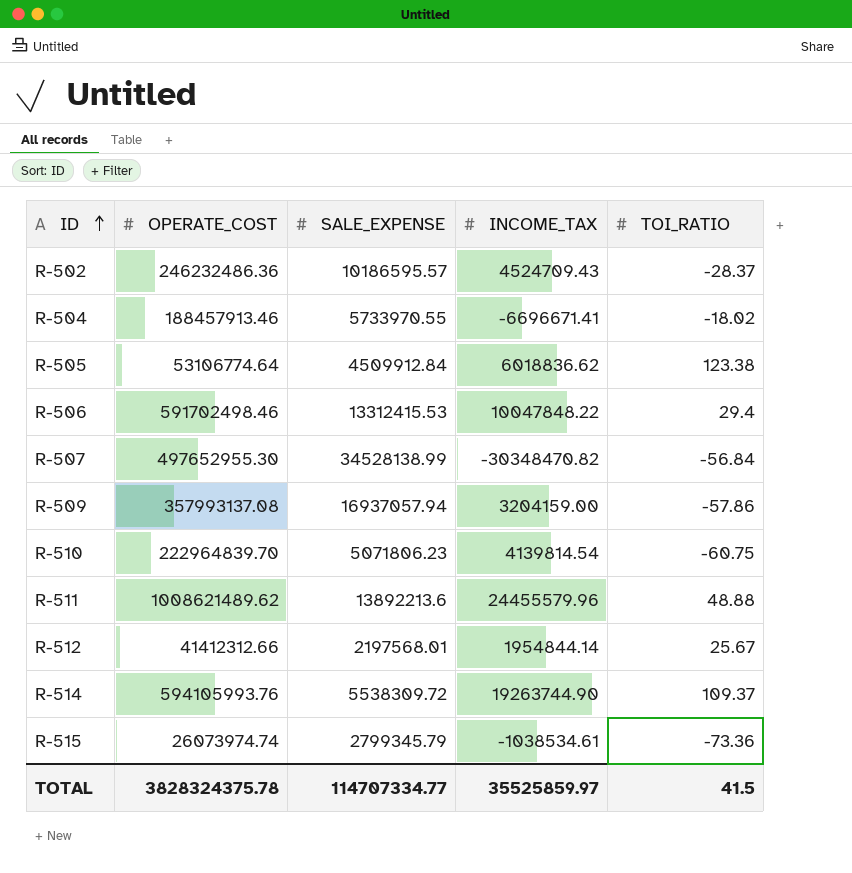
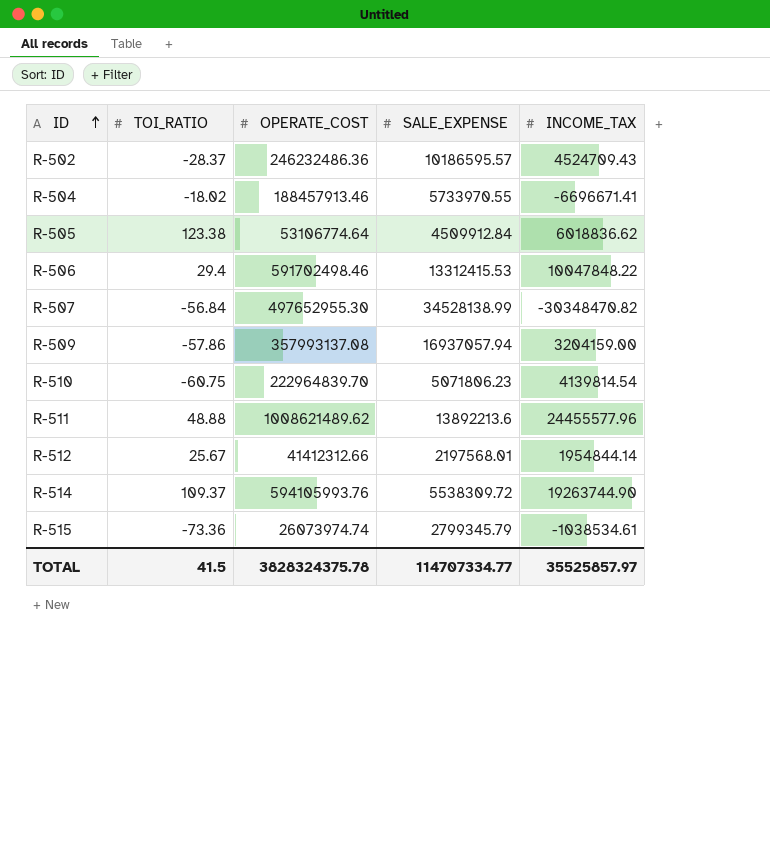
column TOI_RATIO | position: 5 -> 2
R-511 | INCOME_TAX: 24455579.96 -> 24455577.96
TOTAL | INCOME_TAX: 35525859.97 -> 35525857.97

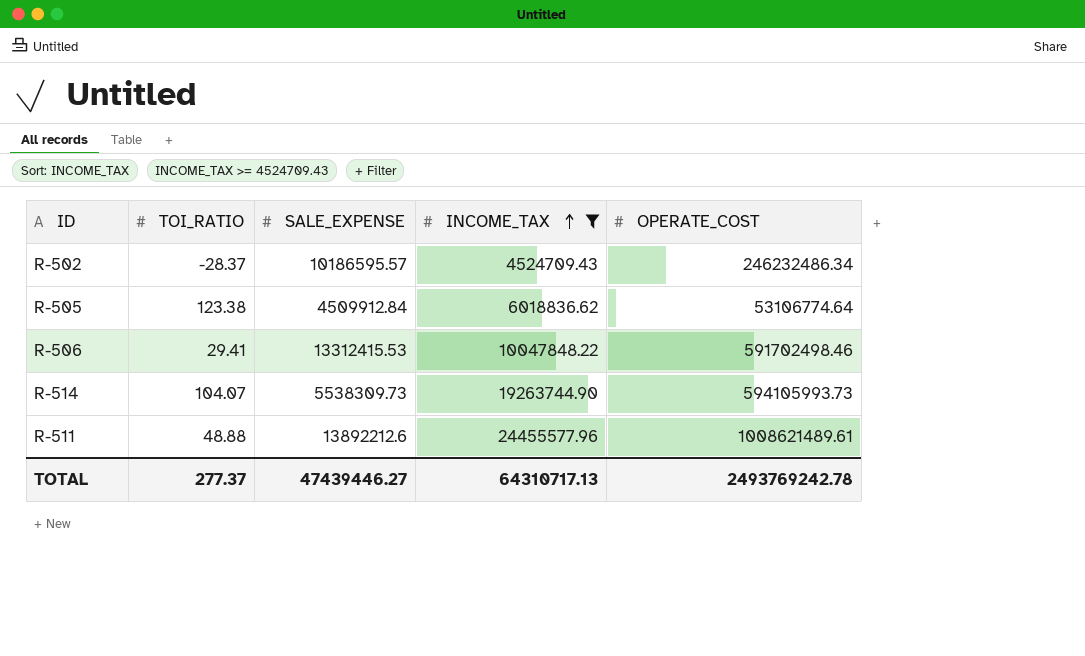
filter: none -> INCOME_TAX >= 4524709.43
row order: ID ascending -> INCOME_TAX ascending
column OPERATE_COST | position: 3 -> 5
R-502 | OPERATE_COST: 246232486.36 -> 246232486.34
R-506 | TOI_RATIO: 29.4 -> 29.41
R-514 | TOI_RATIO: 109.37 -> 104.07
R-514 | SALE_EXPENSE: 5538309.72 -> 5538309.73
R-514 | OPERATE_COST: 594105993.76 -> 594105993.73
R-511 | SALE_EXPENSE: 13892213.6 -> 13892212.6
R-511 | OPERATE_COST: 1008621489.62 -> 1008621489.61
TOTAL | TOI_RATIO: 41.5 -> 277.37
TOTAL | SALE_EXPENSE: 114707334.77 -> 47439446.27
TOTAL | INCOME_TAX: 35525857.97 -> 64310717.13
TOTAL | OPERATE_COST: 3828324375.78 -> 2493769242.78

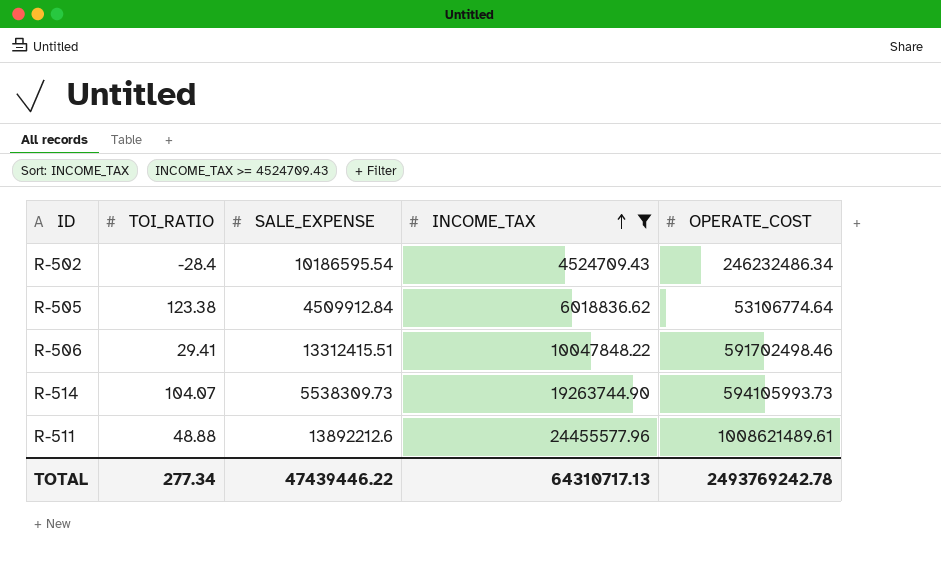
R-502 | TOI_RATIO: -28.37 -> -28.4
R-502 | SALE_EXPENSE: 10186595.57 -> 10186595.54
R-506 | SALE_EXPENSE: 13312415.53 -> 13312415.51
TOTAL | TOI_RATIO: 277.37 -> 277.34
TOTAL | SALE_EXPENSE: 47439446.27 -> 47439446.22

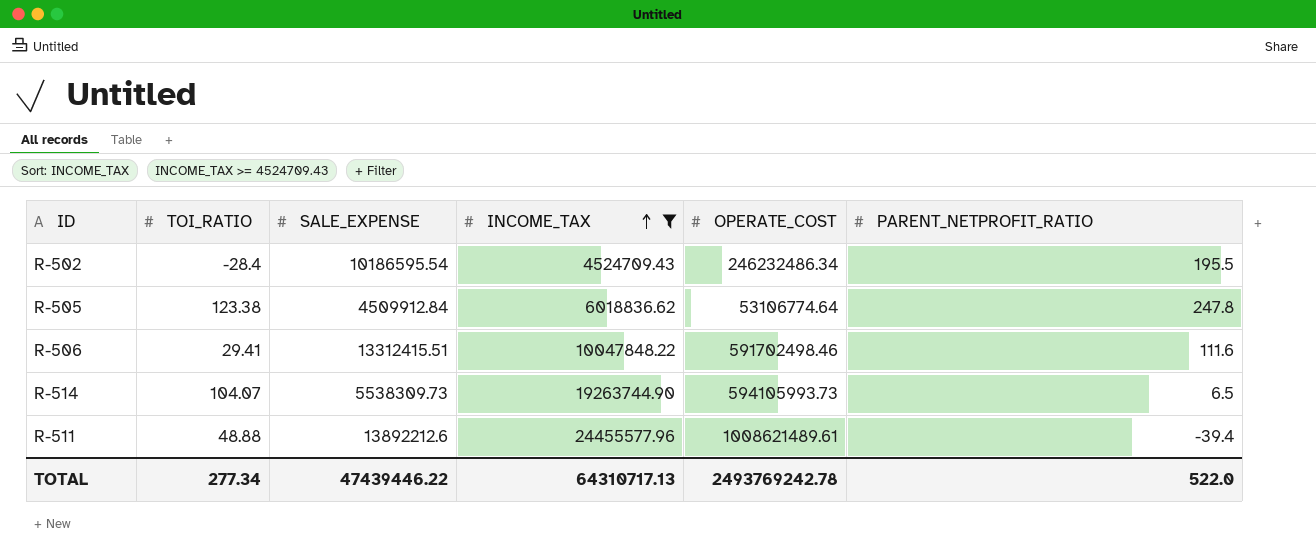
column PARENT_NETPROFIT_RATIO | position: none -> 6

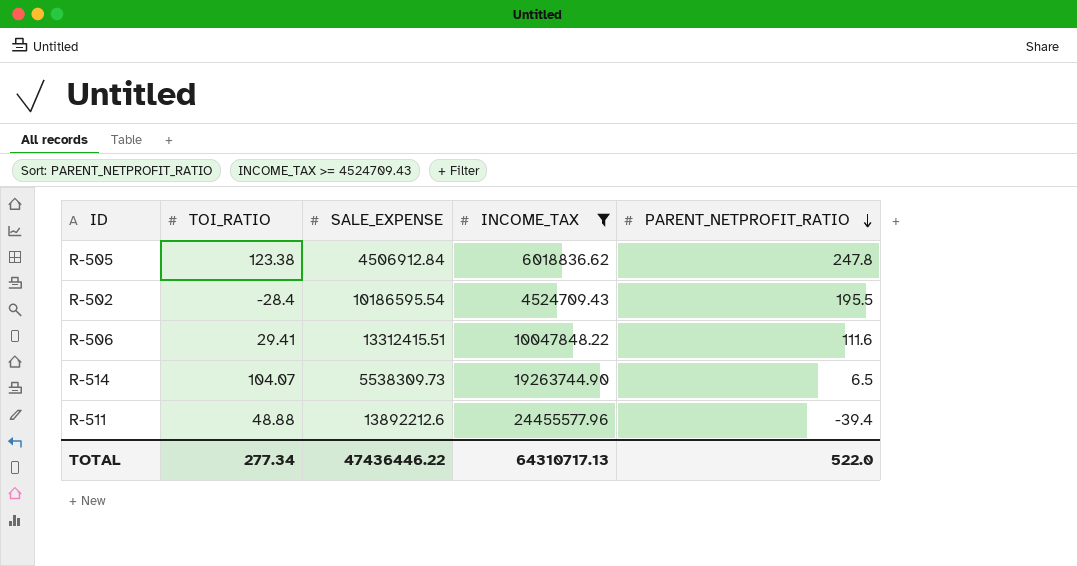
row order: INCOME_TAX ascending -> PARENT_NETPROFIT_RATIO descending
column OPERATE_COST | position: 5 -> none
R-505 | SALE_EXPENSE: 4509912.84 -> 4506912.84
TOTAL | SALE_EXPENSE: 47439446.22 -> 47436446.22

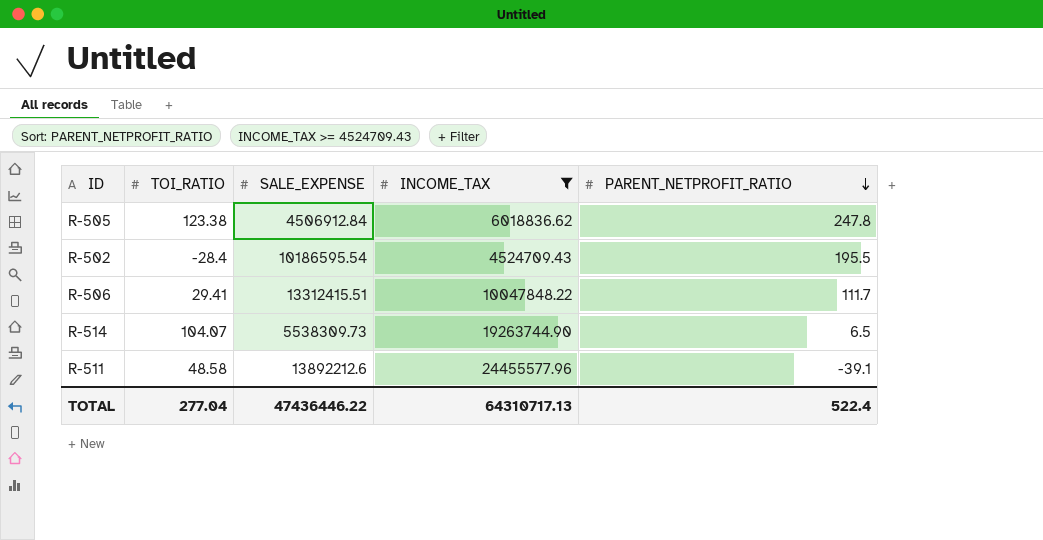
R-506 | PARENT_NETPROFIT_RATIO: 111.6 -> 111.7
R-511 | TOI_RATIO: 48.88 -> 48.58
R-511 | PARENT_NETPROFIT_RATIO: -39.4 -> -39.1
TOTAL | TOI_RATIO: 277.34 -> 277.04
TOTAL | PARENT_NETPROFIT_RATIO: 522.0 -> 522.4

